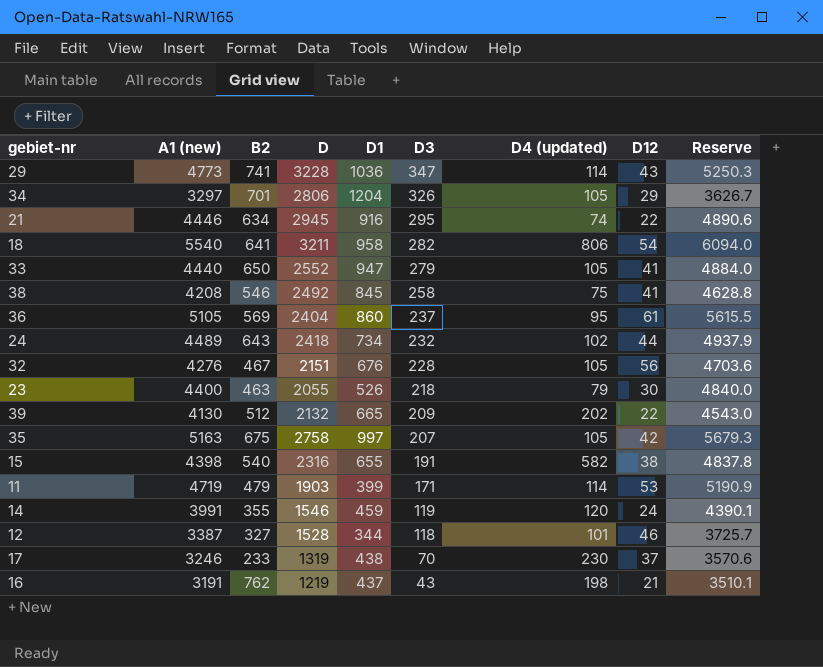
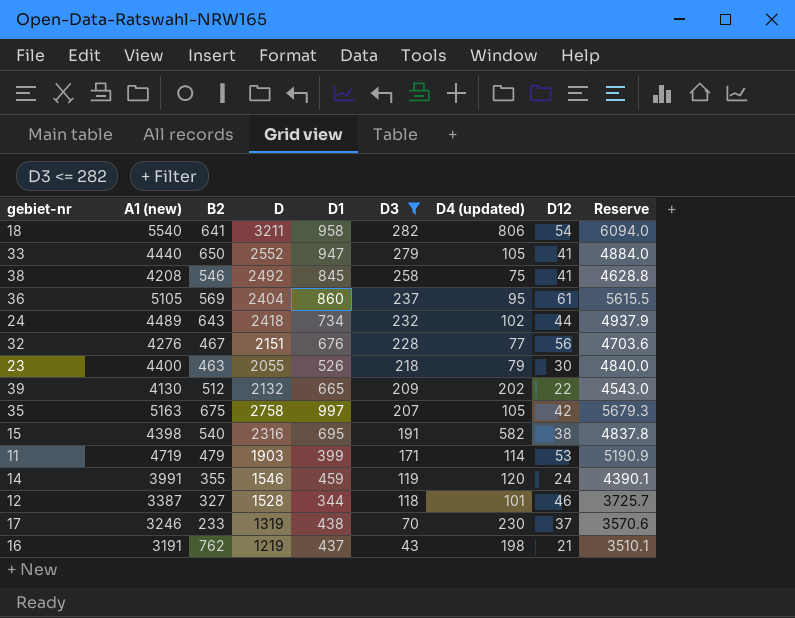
filter: none -> D3 <= 282
32 | D4 (updated): 105 -> 77
15 | D1: 655 -> 695

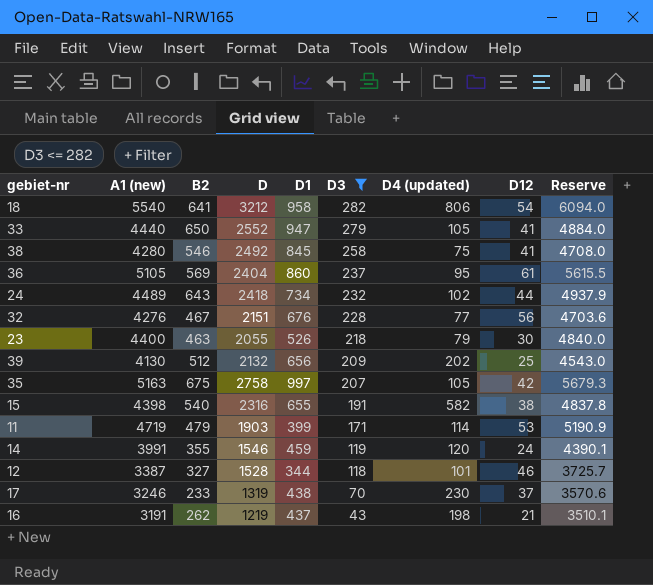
18 | D: 3211 -> 3212
38 | A1 (new): 4208 -> 4280
38 | Reserve: 4628.8 -> 4708.0
39 | D1: 665 -> 656
39 | D12: 22 -> 25
15 | D1: 695 -> 655
16 | B2: 762 -> 262

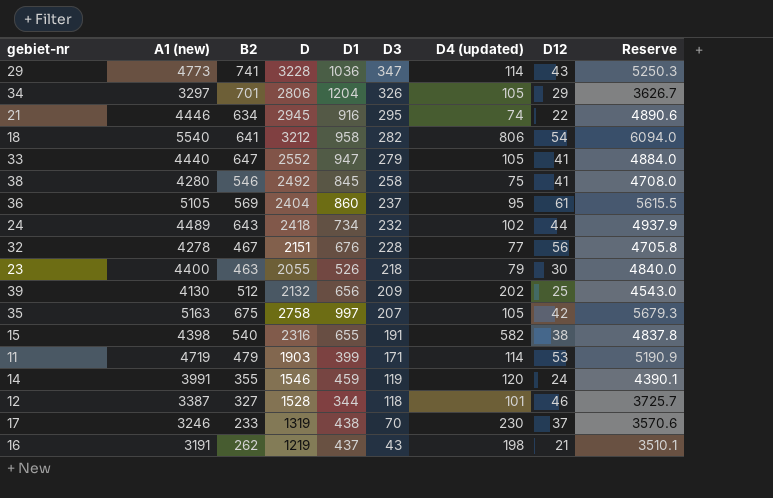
filter: D3 <= 282 -> none
33 | B2: 650 -> 647
32 | A1 (new): 4276 -> 4278
32 | Reserve: 4703.6 -> 4705.8

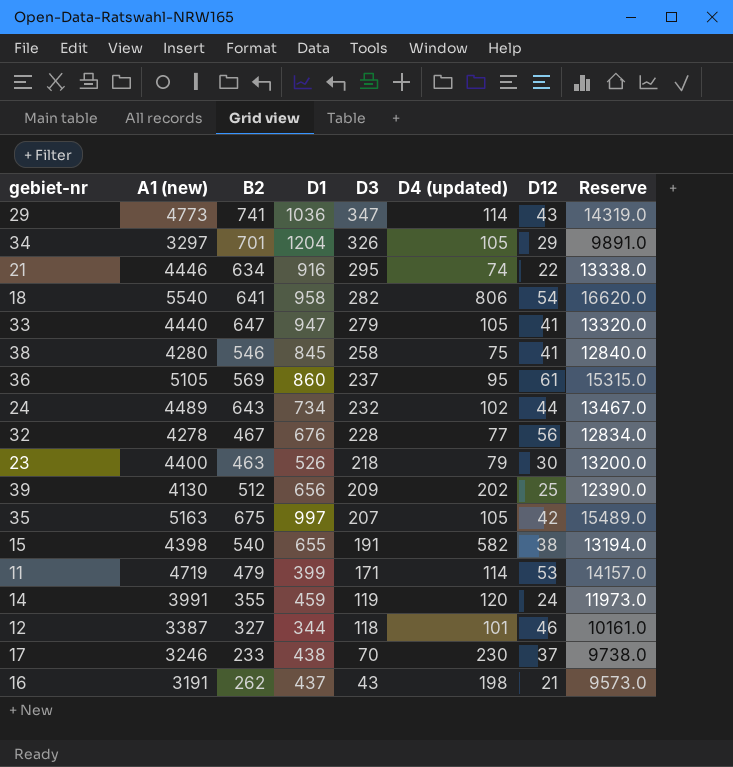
column D | position: 4 -> none
column Reserve | formula: [A1 (new)] * 1.1 -> [A1 (new)] * 3

